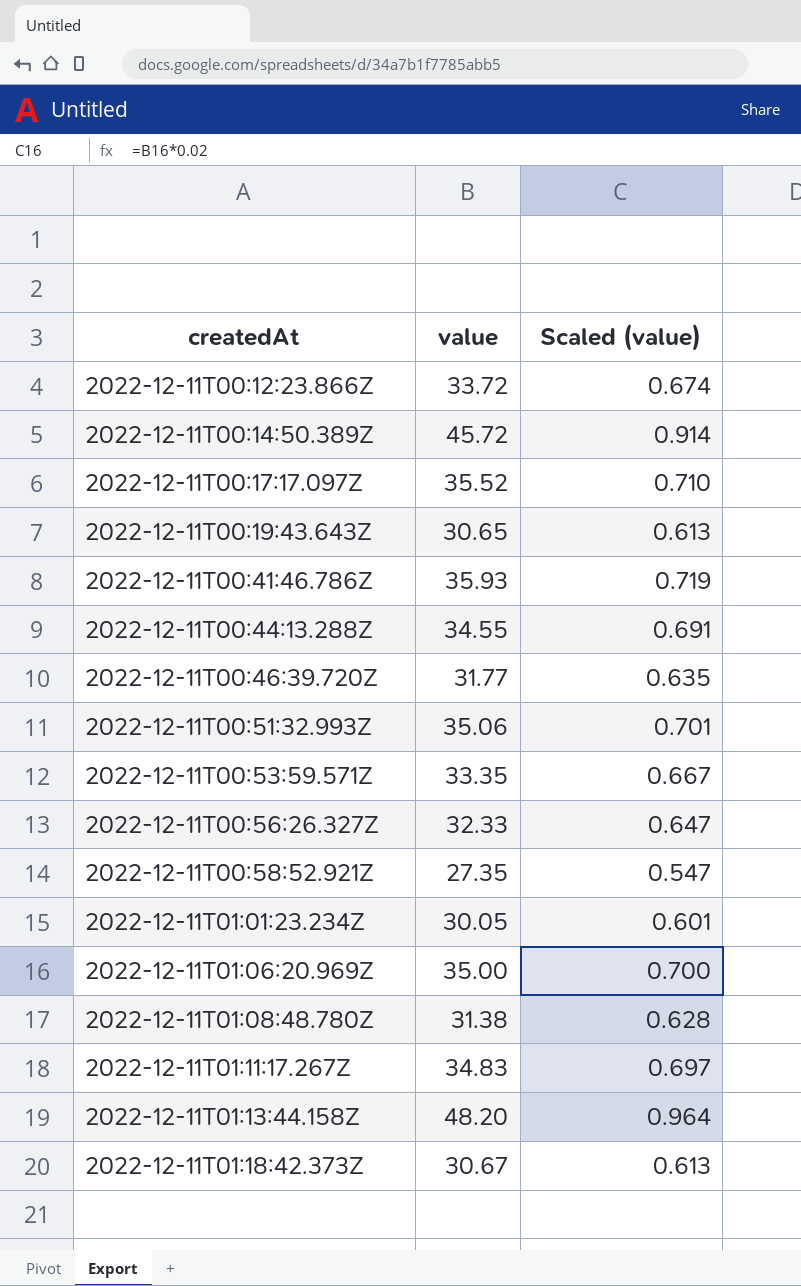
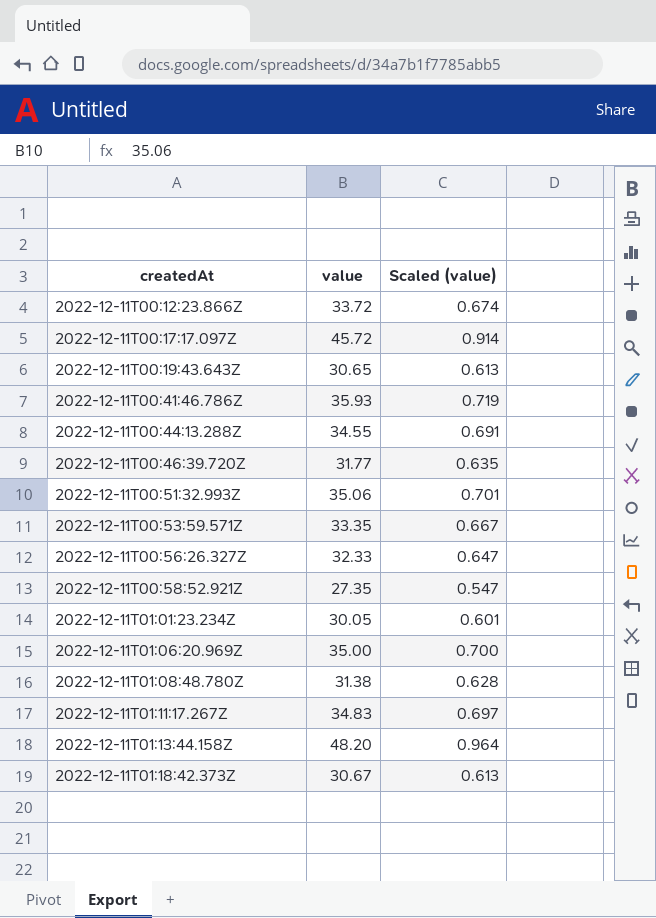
row 2022-12-11T00:14:50.389Z: 45.72 | 0.914 -> none
2022-12-11T00:17:17.097Z | value: 35.52 -> 45.72
2022-12-11T00:17:17.097Z | Scaled (value): 0.710 -> 0.914

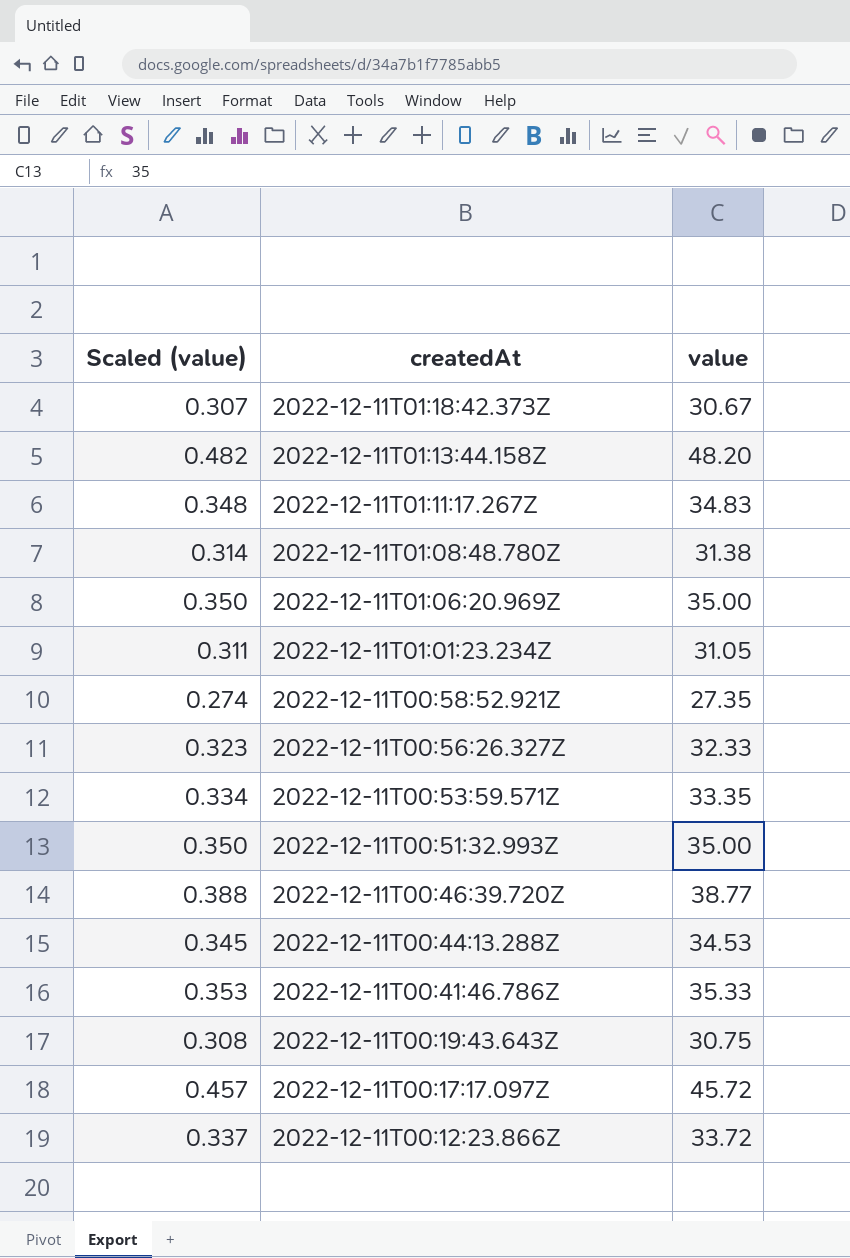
row order: createdAt ascending -> createdAt descending
column Scaled (value) | formula: [value] * 0.02 -> [value] * 0.01
column Scaled (value) | position: 3 -> 1
2022-12-11T01:01:23.234Z | value: 30.05 -> 31.05
2022-12-11T00:51:32.993Z | value: 35.06 -> 35.00
2022-12-11T00:46:39.720Z | value: 31.77 -> 38.77
2022-12-11T00:44:13.288Z | value: 34.55 -> 34.53
2022-12-11T00:41:46.786Z | value: 35.93 -> 35.33
2022-12-11T00:19:43.643Z | value: 30.65 -> 30.75

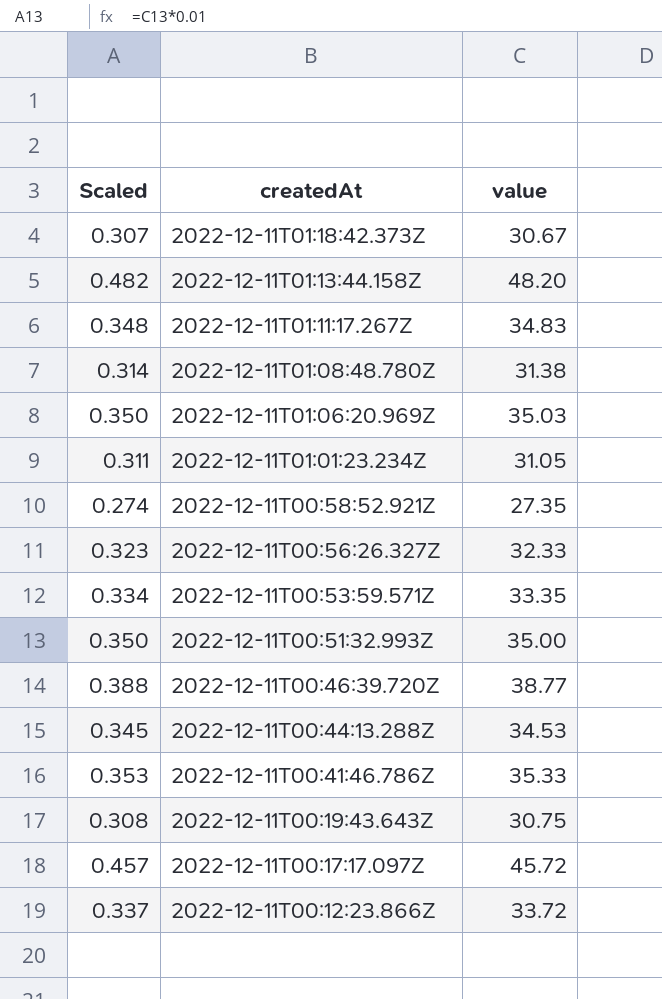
column name: Scaled (value) -> Scaled
2022-12-11T01:06:20.969Z | value: 35.00 -> 35.03

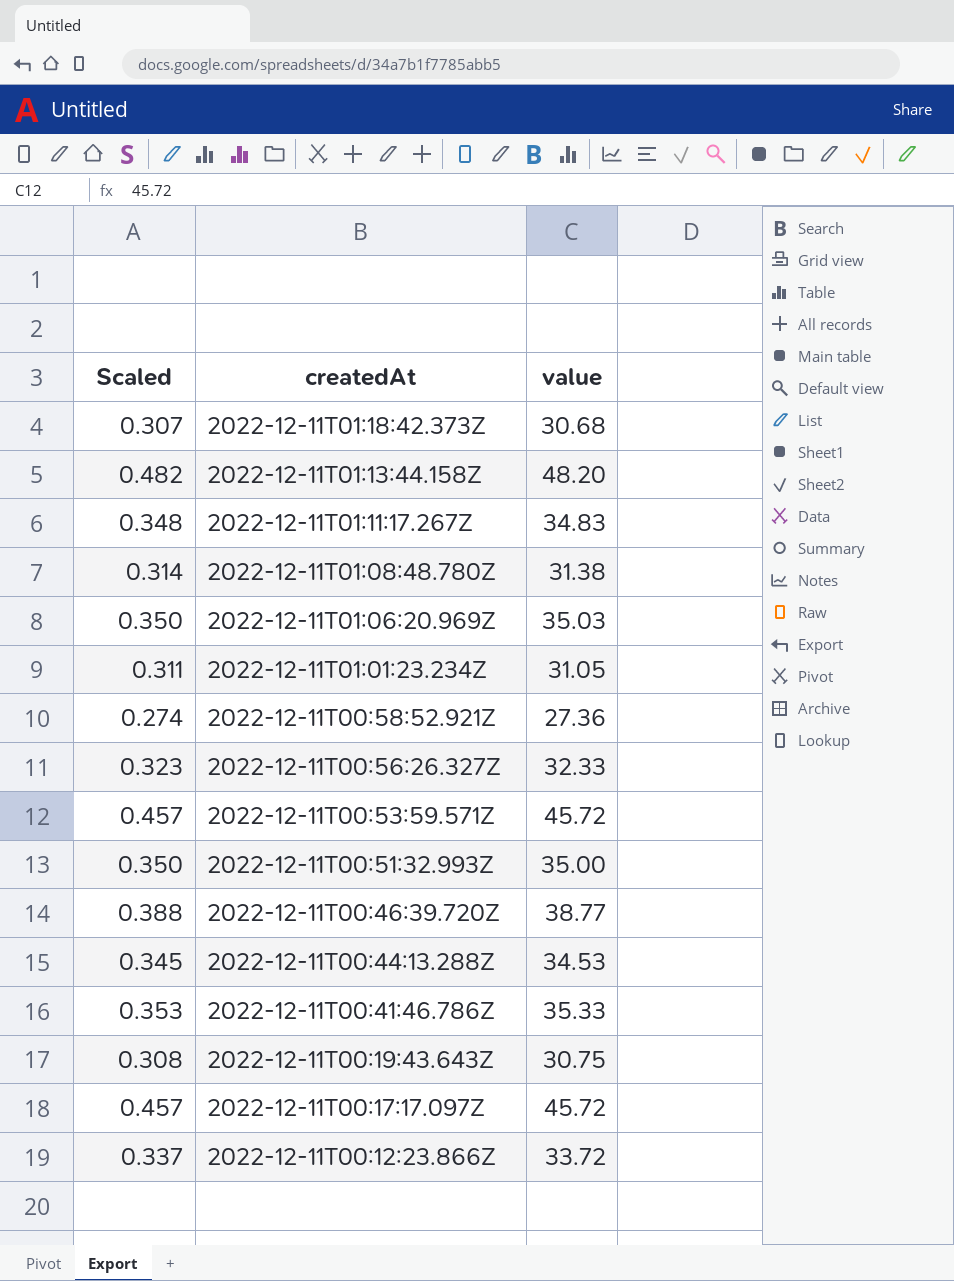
2022-12-11T01:18:42.373Z | value: 30.67 -> 30.68
2022-12-11T00:58:52.921Z | value: 27.35 -> 27.36
2022-12-11T00:53:59.571Z | Scaled: 0.334 -> 0.457
2022-12-11T00:53:59.571Z | value: 33.35 -> 45.72

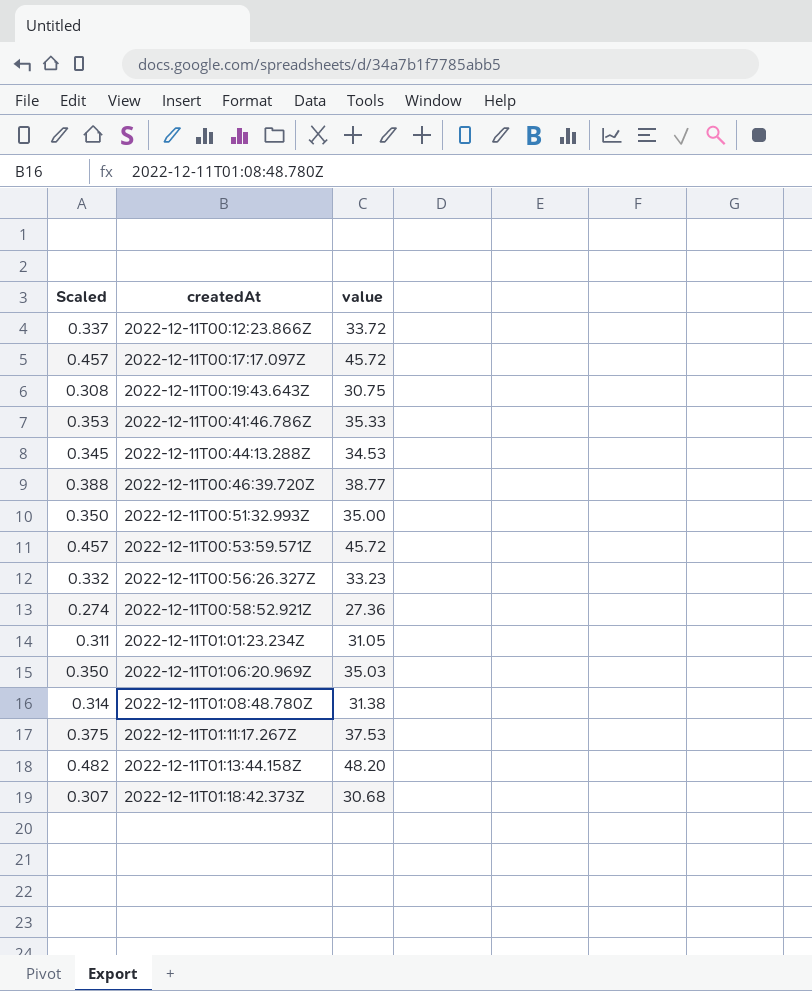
row order: createdAt descending -> createdAt ascending
2022-12-11T00:56:26.327Z | Scaled: 0.323 -> 0.332
2022-12-11T00:56:26.327Z | value: 32.33 -> 33.23
2022-12-11T01:11:17.267Z | Scaled: 0.348 -> 0.375
2022-12-11T01:11:17.267Z | value: 34.83 -> 37.53

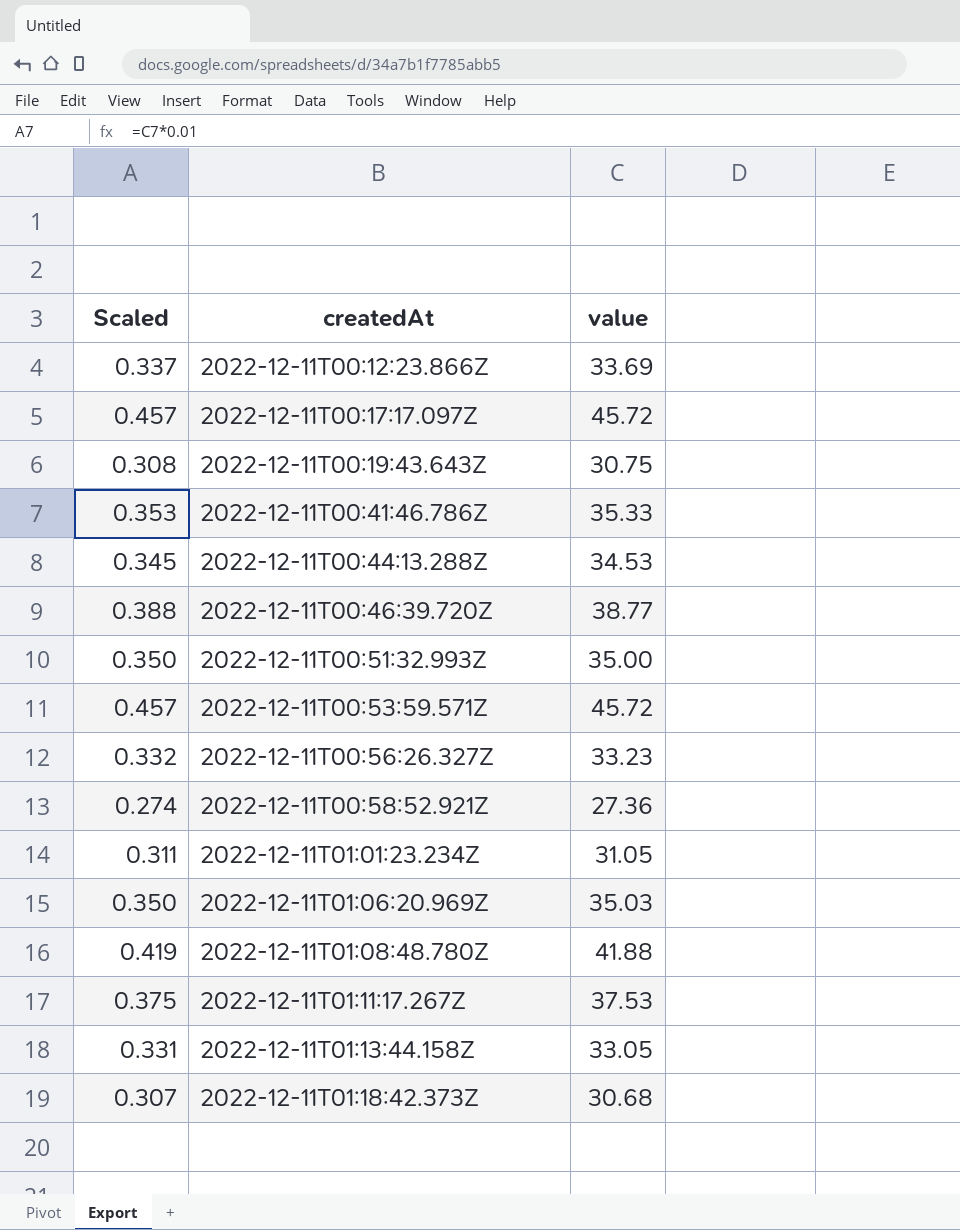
2022-12-11T00:12:23.866Z | value: 33.72 -> 33.69
2022-12-11T01:08:48.780Z | Scaled: 0.314 -> 0.419
2022-12-11T01:08:48.780Z | value: 31.38 -> 41.88
2022-12-11T01:13:44.158Z | Scaled: 0.482 -> 0.331
2022-12-11T01:13:44.158Z | value: 48.20 -> 33.05

